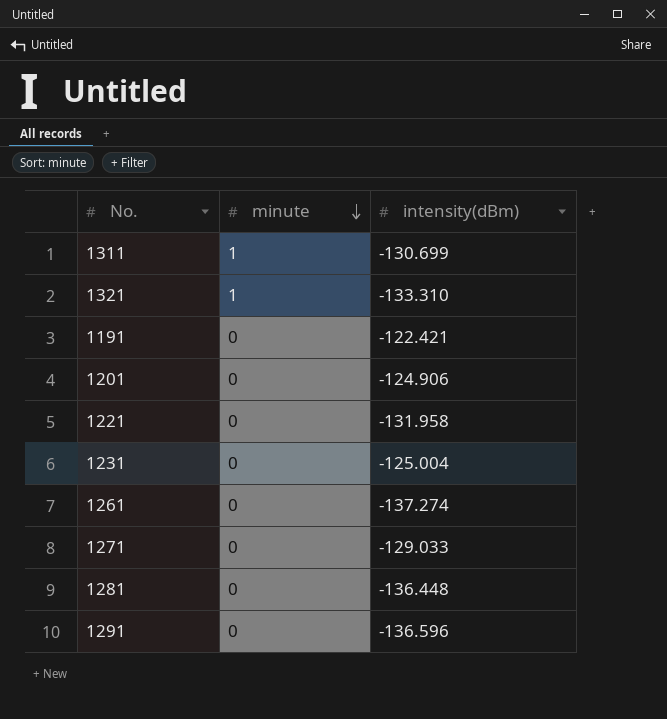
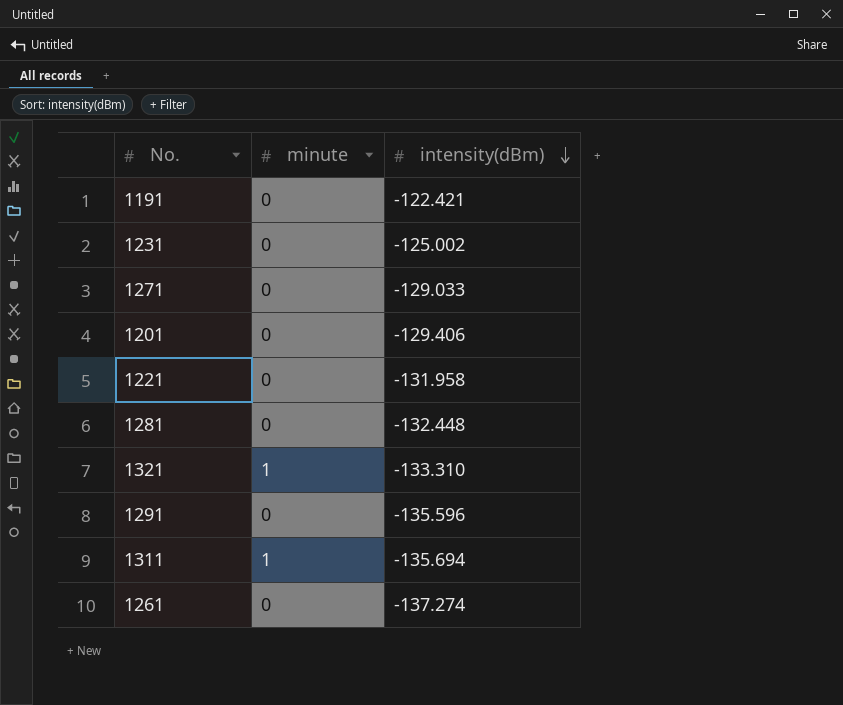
row order: minute descending -> intensity(dBm) descending
1231 | intensity(dBm): -125.004 -> -125.002
1201 | intensity(dBm): -124.906 -> -129.406
1281 | intensity(dBm): -136.448 -> -132.448
1291 | intensity(dBm): -136.596 -> -135.596
1311 | intensity(dBm): -130.699 -> -135.694

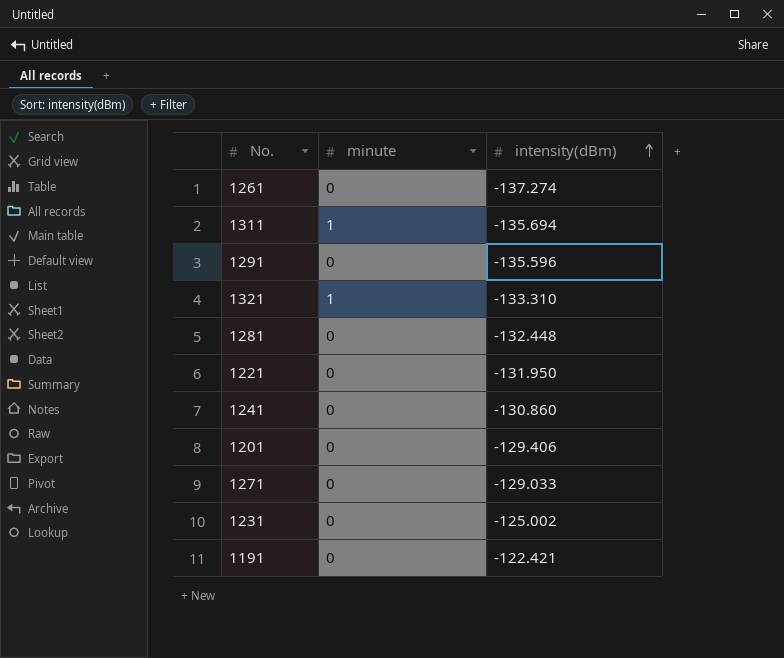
row order: intensity(dBm) descending -> intensity(dBm) ascending
1221 | intensity(dBm): -131.958 -> -131.950
row 1241: none -> 0 | -130.860

